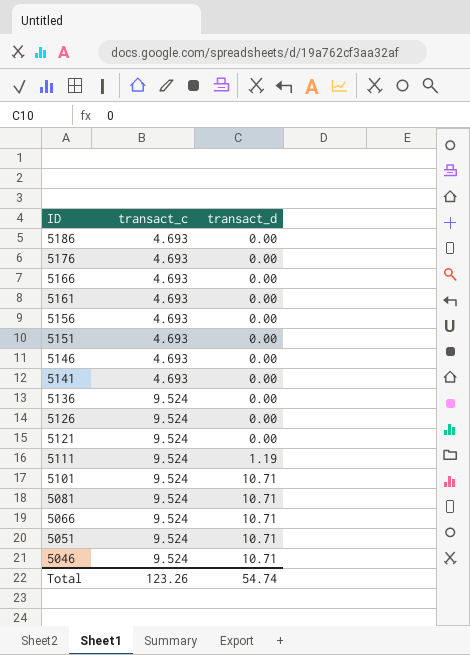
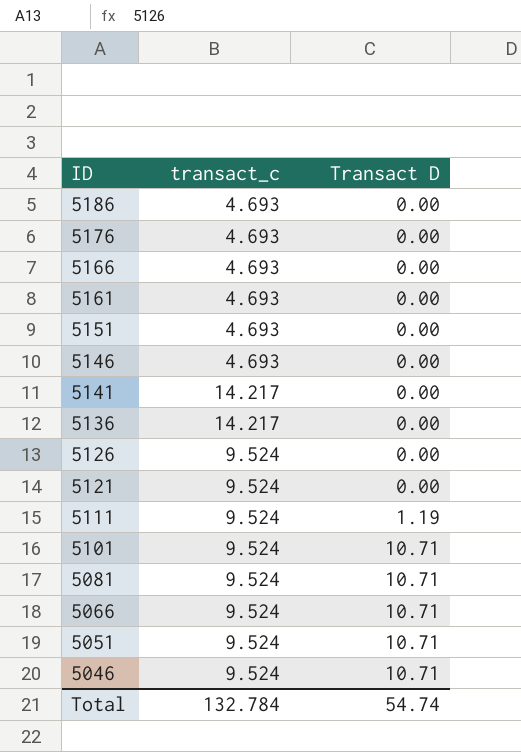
column name: transact_d -> Transact D
row 5156: 4.693 | 0.00 -> none
5141 | transact_c: 4.693 -> 14.217
5136 | transact_c: 9.524 -> 14.217
Total | transact_c: 123.26 -> 132.784

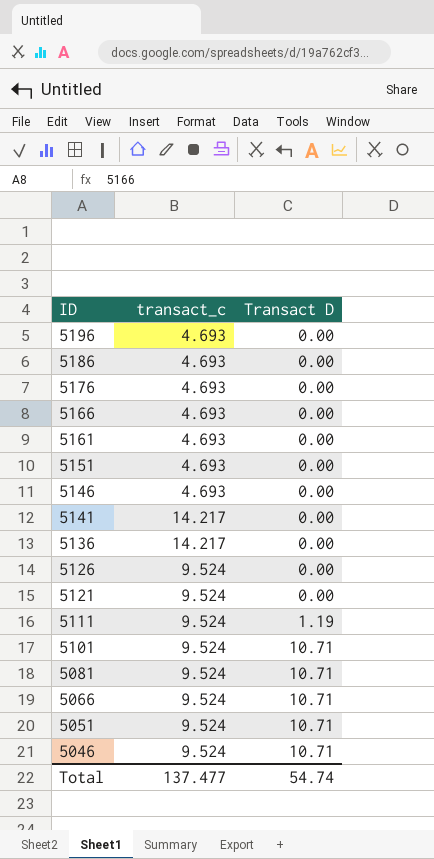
row 5196: none -> 4.693 | 0.00
Total | transact_c: 132.784 -> 137.477

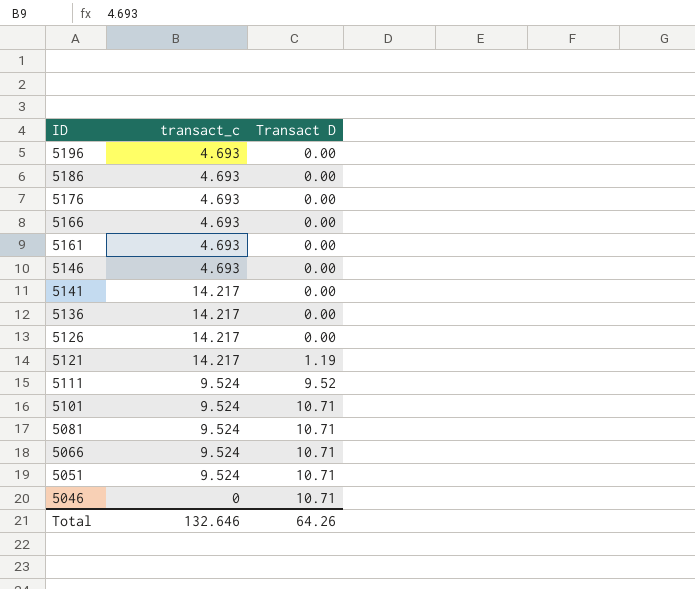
row 5151: 4.693 | 0.00 -> none
5126 | transact_c: 9.524 -> 14.217
5121 | transact_c: 9.524 -> 14.217
5121 | Transact D: 0.00 -> 1.19
5111 | Transact D: 1.19 -> 9.52
5046 | transact_c: 9.524 -> 0
Total | transact_c: 137.477 -> 132.646
Total | Transact D: 54.74 -> 64.26

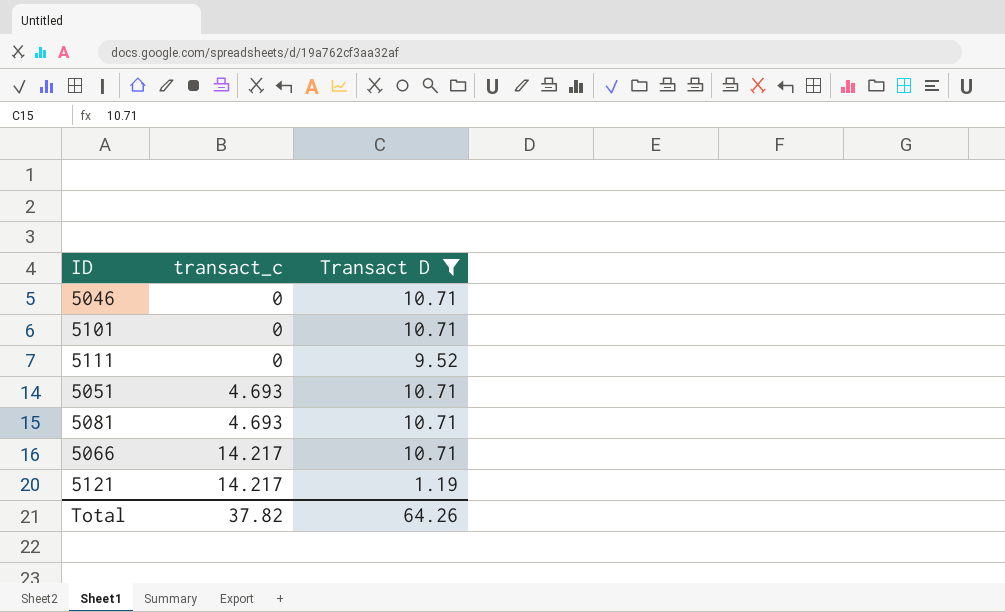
filter: none -> Transact D != 0.00
row order: ID descending -> transact_c ascending
5101 | transact_c: 9.524 -> 0
5111 | transact_c: 9.524 -> 0
5051 | transact_c: 9.524 -> 4.693
5081 | transact_c: 9.524 -> 4.693
5066 | transact_c: 9.524 -> 14.217
Total | transact_c: 132.646 -> 37.82

